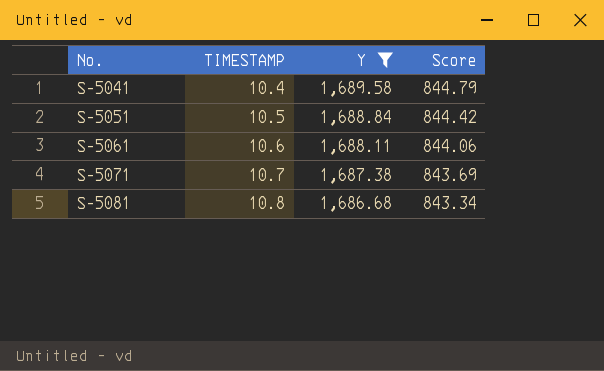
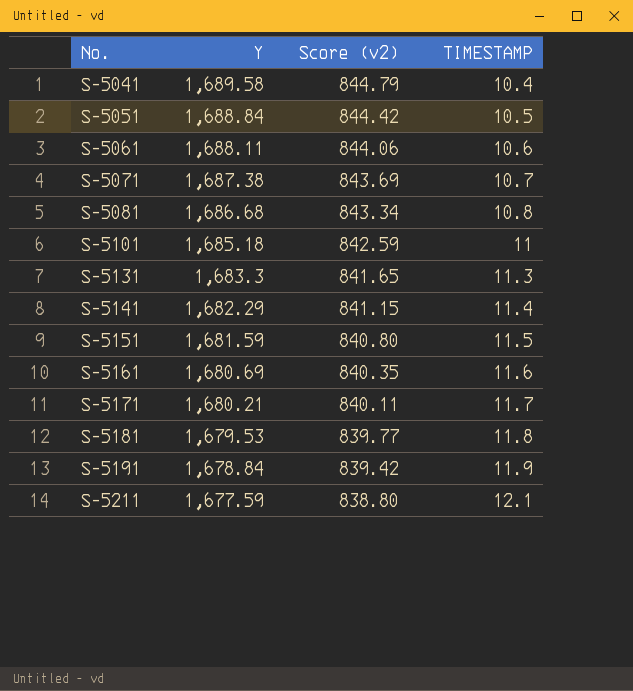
filter: Y >= 1,686.68 -> none
column name: Score -> Score (v2)
column TIMESTAMP | position: 2 -> 4

